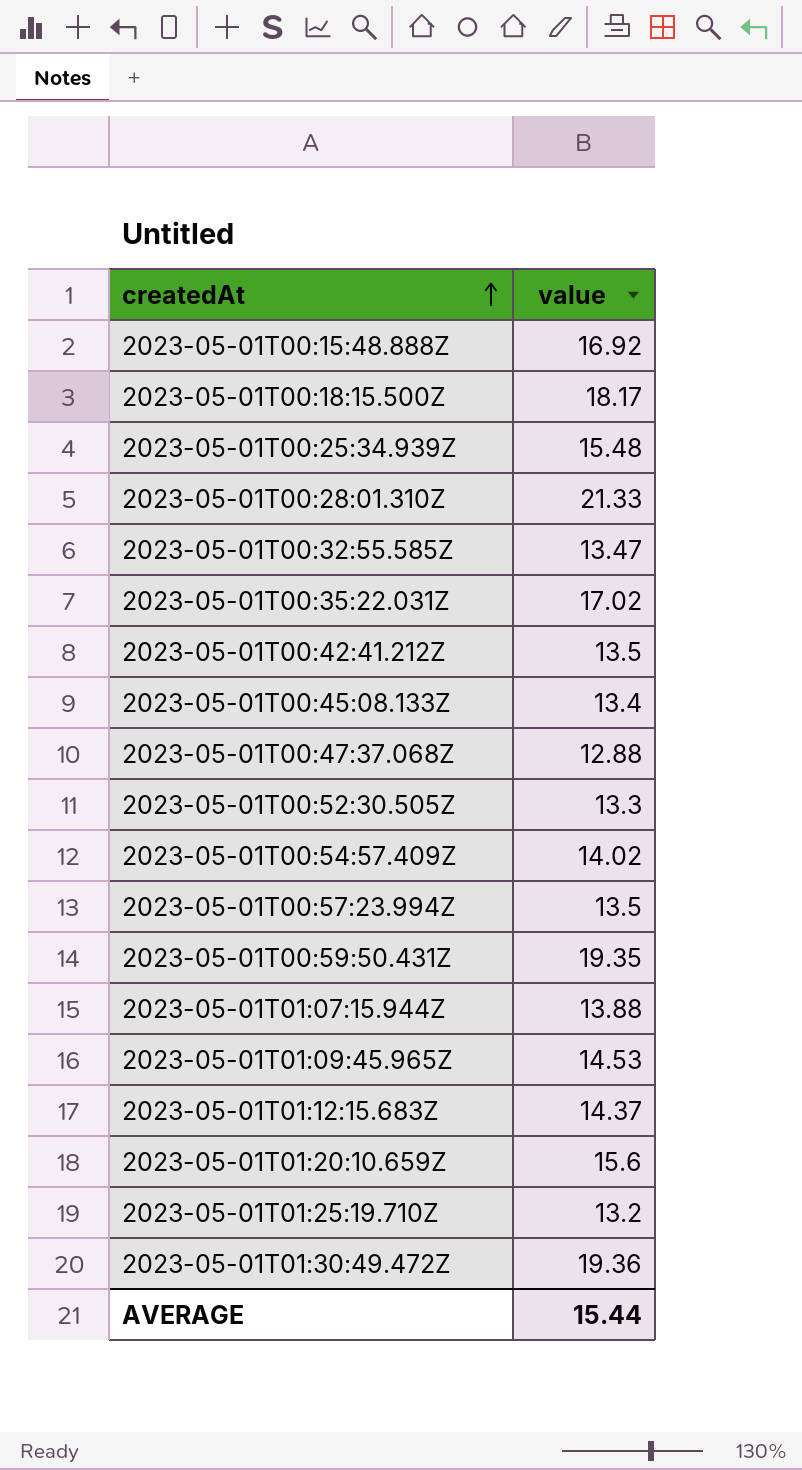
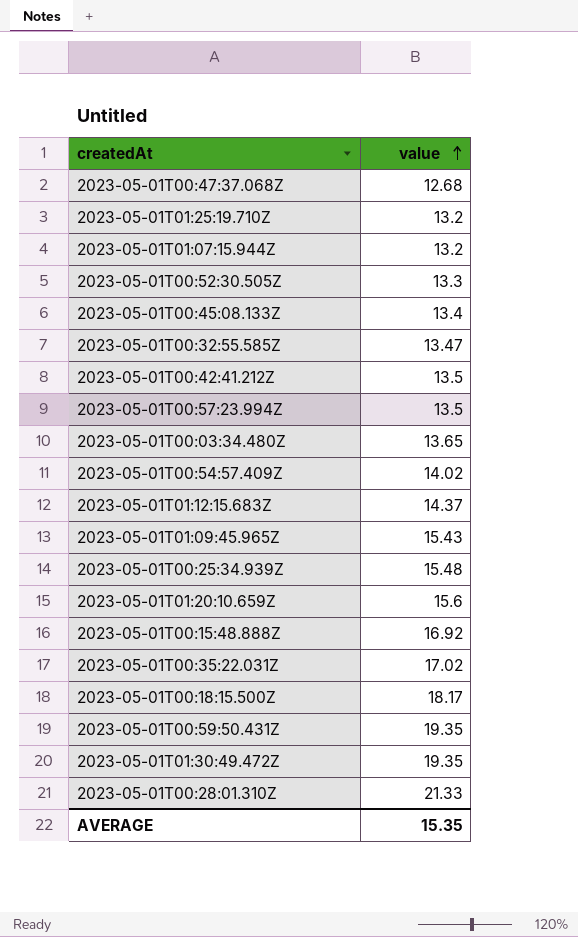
row order: createdAt ascending -> value ascending
2023-05-01T00:47:37.068Z | value: 12.88 -> 12.68
2023-05-01T01:07:15.944Z | value: 13.88 -> 13.2
row 2023-05-01T00:03:34.480Z: none -> 13.65
2023-05-01T01:09:45.965Z | value: 14.53 -> 15.43
2023-05-01T01:30:49.472Z | value: 19.36 -> 19.35
AVERAGE | value: 15.44 -> 15.35

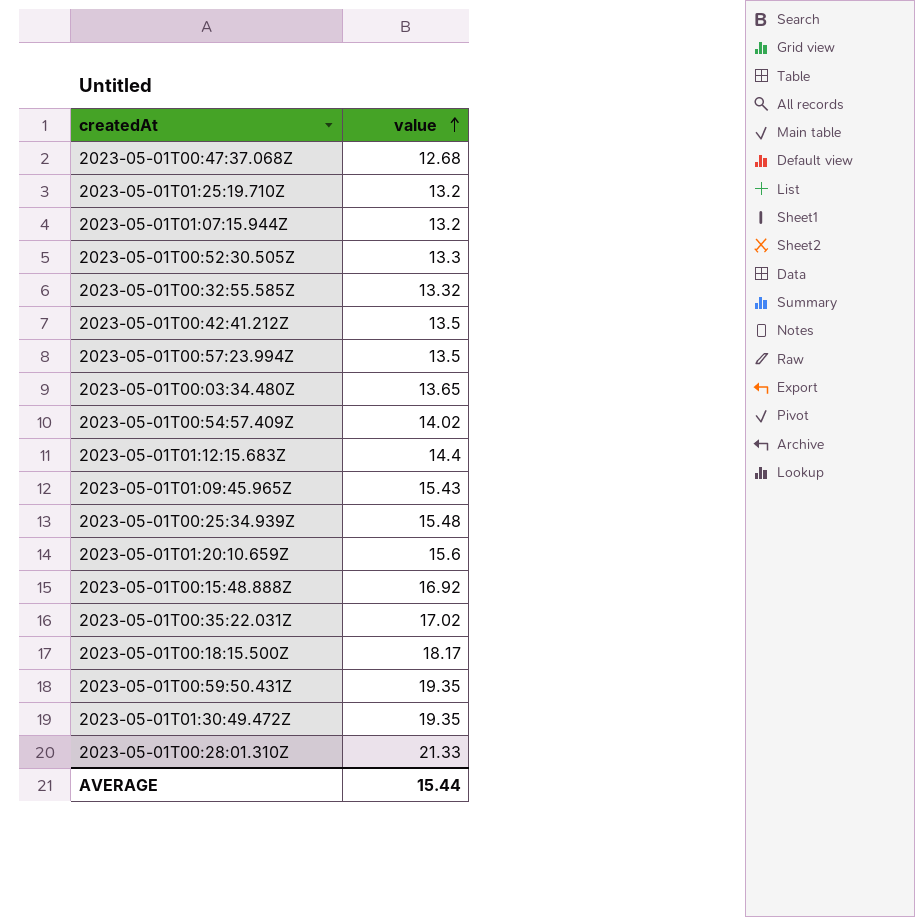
row 2023-05-01T00:45:08.133Z: 13.4 -> none
2023-05-01T00:32:55.585Z | value: 13.47 -> 13.32
2023-05-01T01:12:15.683Z | value: 14.37 -> 14.4
AVERAGE | value: 15.35 -> 15.44

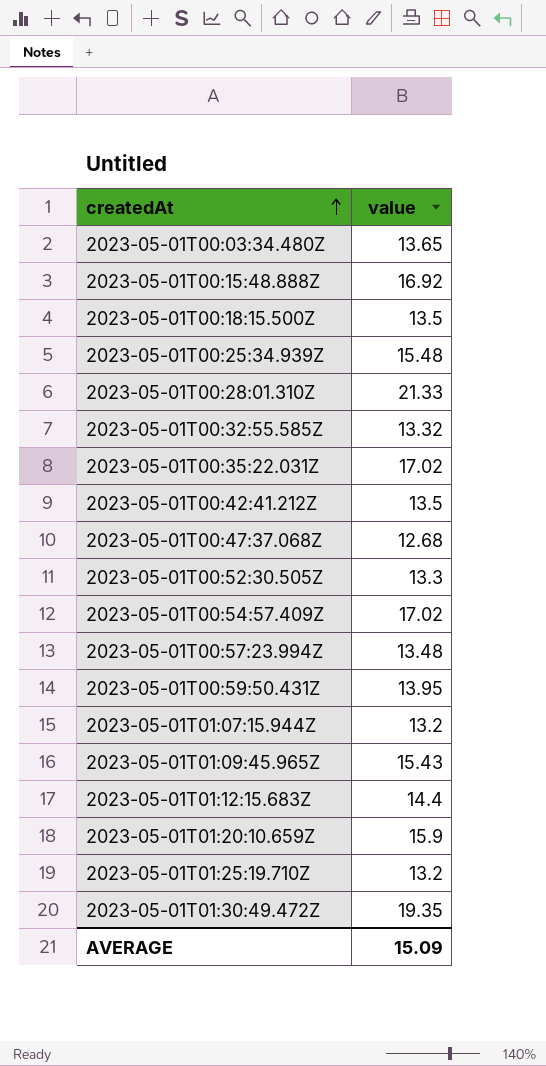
row order: value ascending -> createdAt ascending
2023-05-01T00:18:15.500Z | value: 18.17 -> 13.5
2023-05-01T00:54:57.409Z | value: 14.02 -> 17.02
2023-05-01T00:57:23.994Z | value: 13.5 -> 13.48
2023-05-01T00:59:50.431Z | value: 19.35 -> 13.95
2023-05-01T01:20:10.659Z | value: 15.6 -> 15.9
AVERAGE | value: 15.44 -> 15.09

